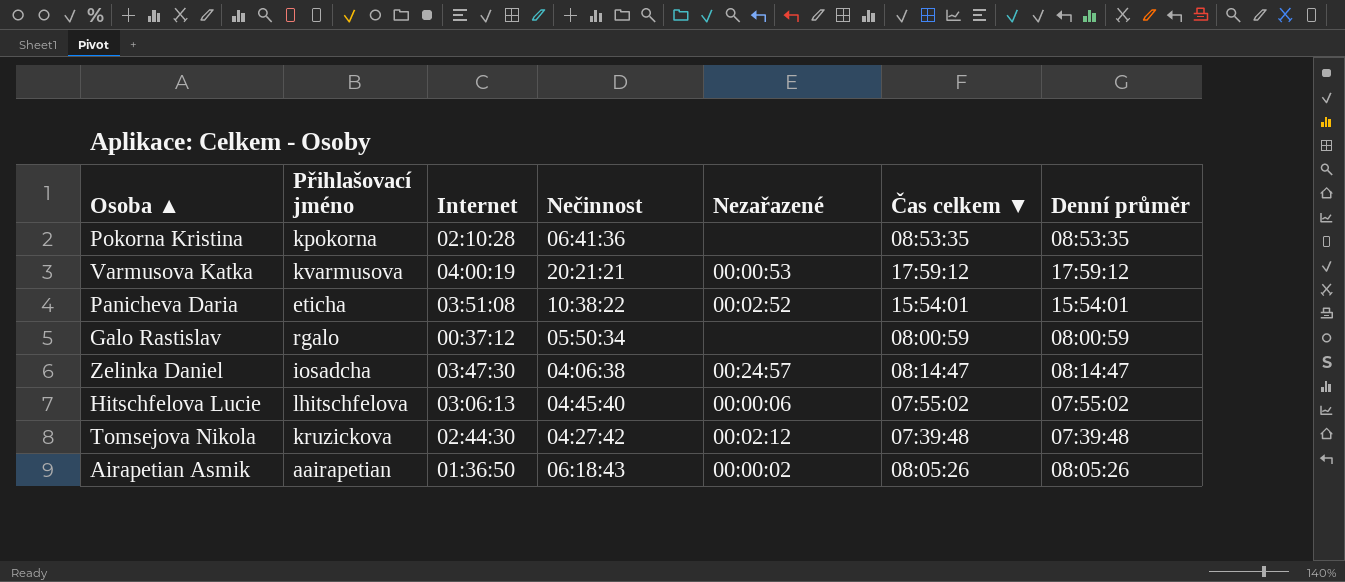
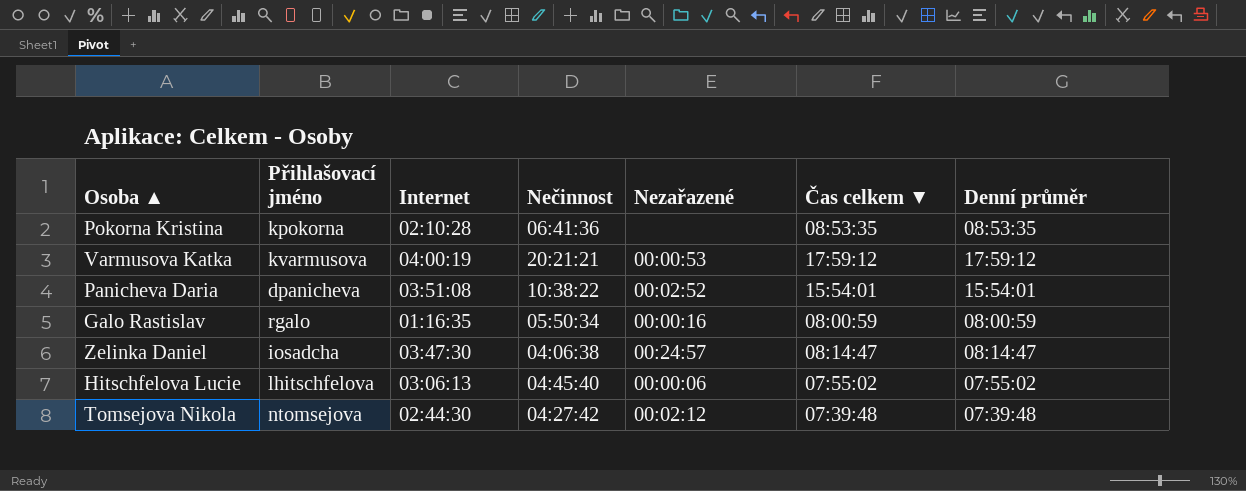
row Airapetian Asmik: aairapetian | 01:36:50 | 06:18:43 | 00:00:02 | 08:05:26 | 08:05:26 -> none
Panicheva Daria | Přihlašovací jméno: eticha -> dpanicheva
Galo Rastislav | Internet: 00:37:12 -> 01:16:35
Galo Rastislav | Nezařazené: none -> 00:00:16
Tomsejova Nikola | Přihlašovací jméno: kruzickova -> ntomsejova

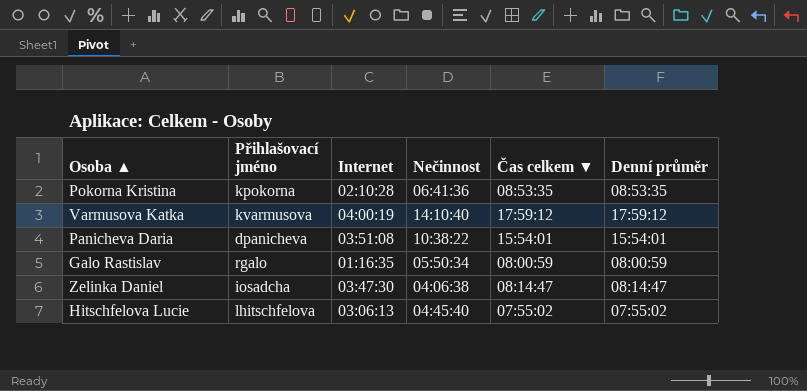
column Nezařazené | position: 5 -> none
row Tomsejova Nikola: ntomsejova | 02:44:30 | 04:27:42 | 00:02:12 | 07:39:48 | 07:39:48 -> none
Varmusova Katka | Nečinnost: 20:21:21 -> 14:10:40

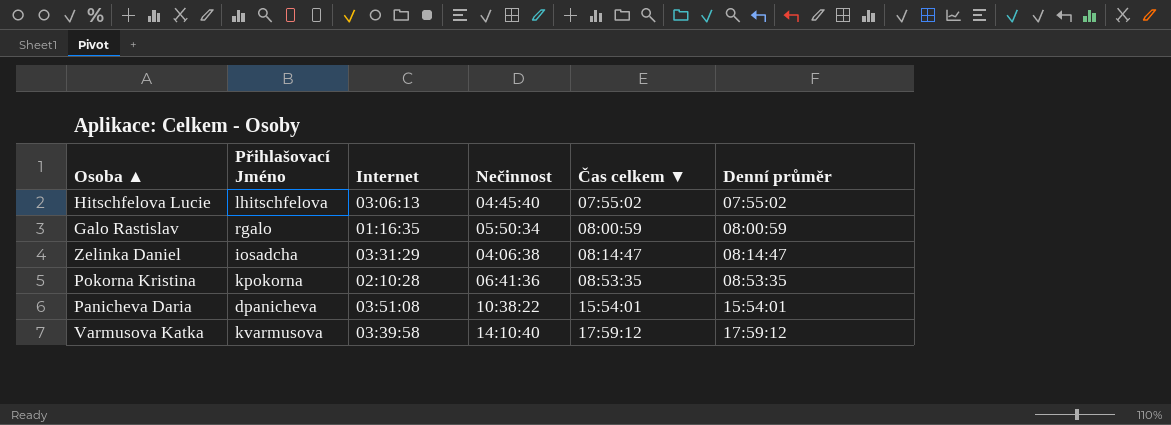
row order: none -> Čas celkem ▼ ascending
column name: Přihlašovací jméno -> Přihlašovací Jméno
Zelinka Daniel | Internet: 03:47:30 -> 03:31:29
Varmusova Katka | Internet: 04:00:19 -> 03:39:58

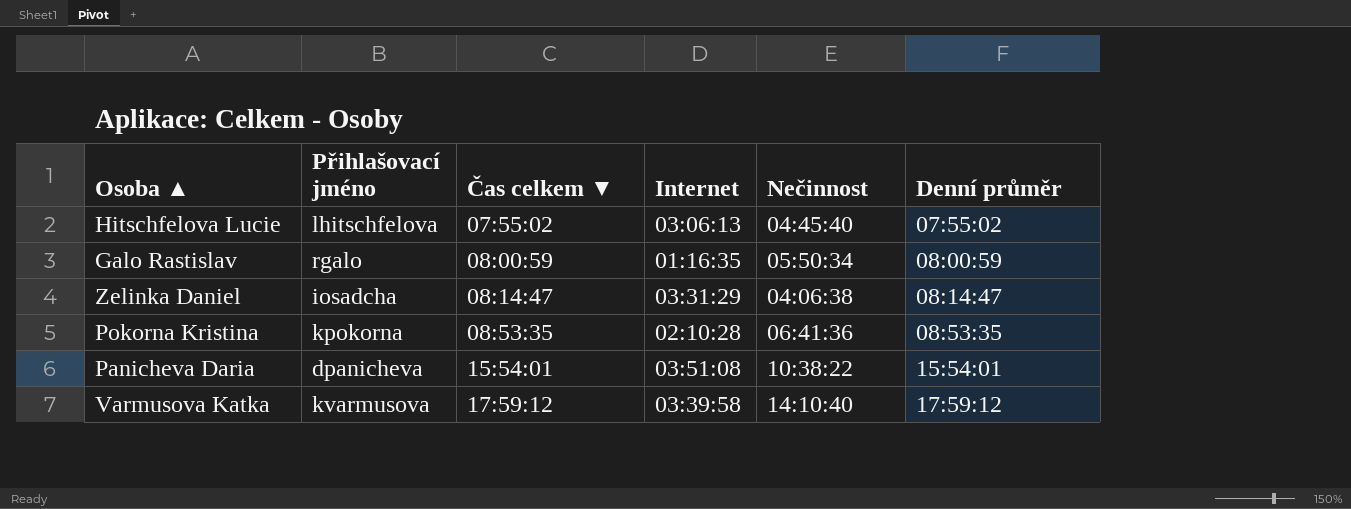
column name: Přihlašovací Jméno -> Přihlašovací jméno
column Čas celkem ▼ | position: 5 -> 3

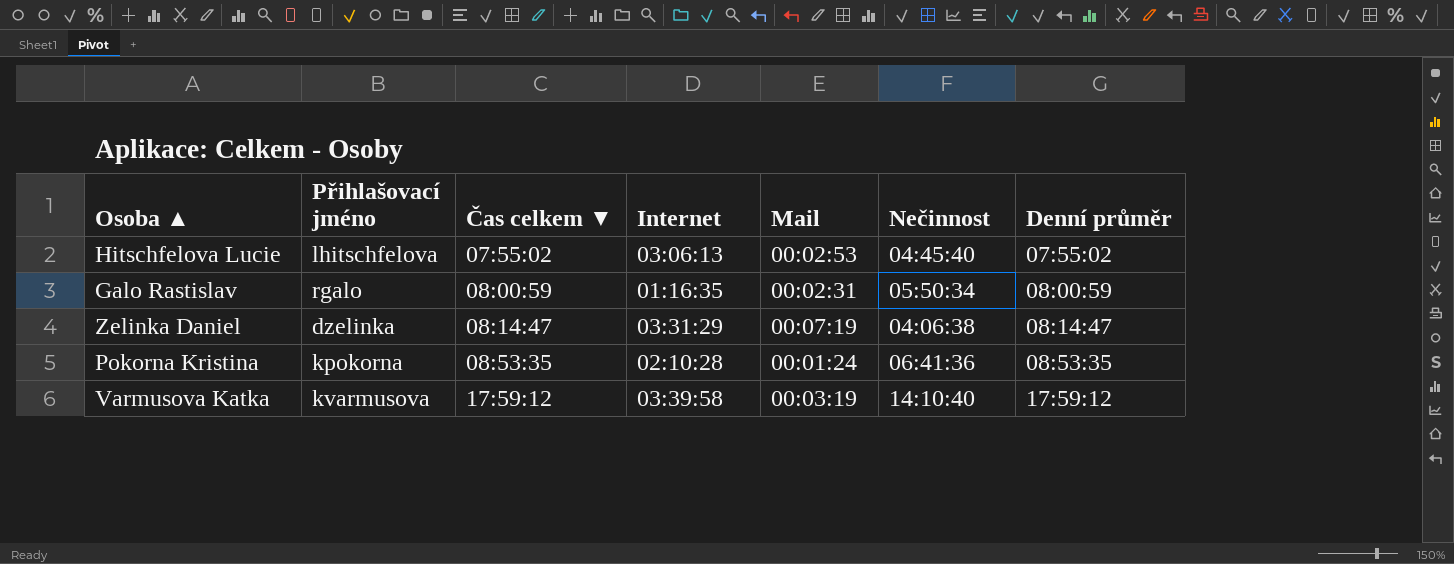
column Mail | position: none -> 5
row Panicheva Daria: dpanicheva | 15:54:01 | 03:51:08 | 10:38:22 | 15:54:01 -> none
Zelinka Daniel | Přihlašovací jméno: iosadcha -> dzelinka

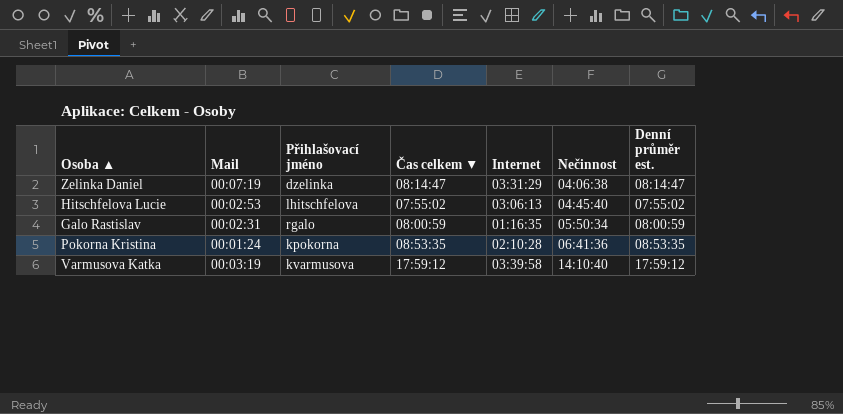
row order: Čas celkem ▼ ascending -> Nečinnost ascending
column Mail | position: 5 -> 2
column name: Denní průměr -> Denní průměr est.

